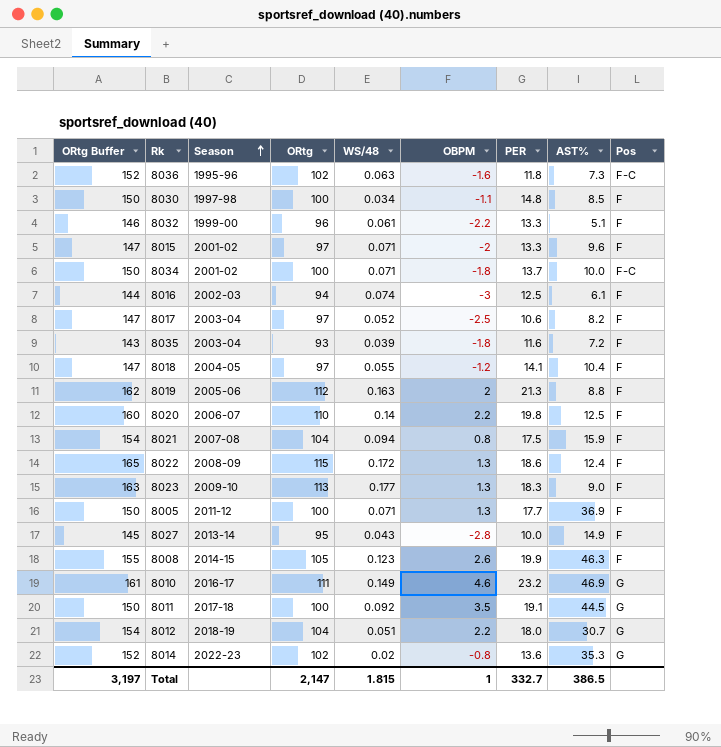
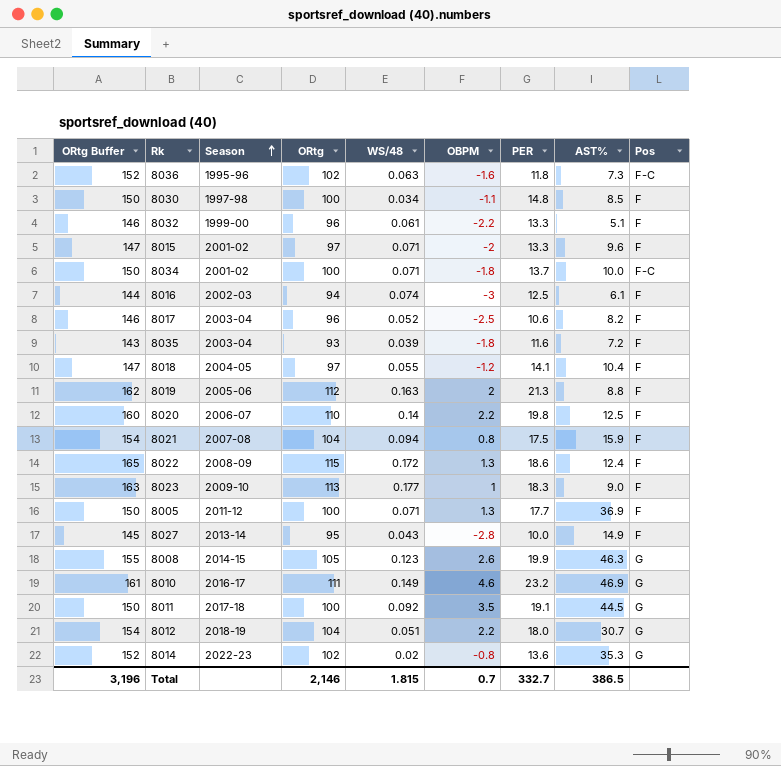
8017 | ORtg Buffer: 147 -> 146
8017 | ORtg: 97 -> 96
8023 | OBPM: 1.3 -> 1
8008 | Pos: F -> G
Total | ORtg Buffer: 3,197 -> 3,196
Total | ORtg: 2,147 -> 2,146
Total | OBPM: 1 -> 0.7

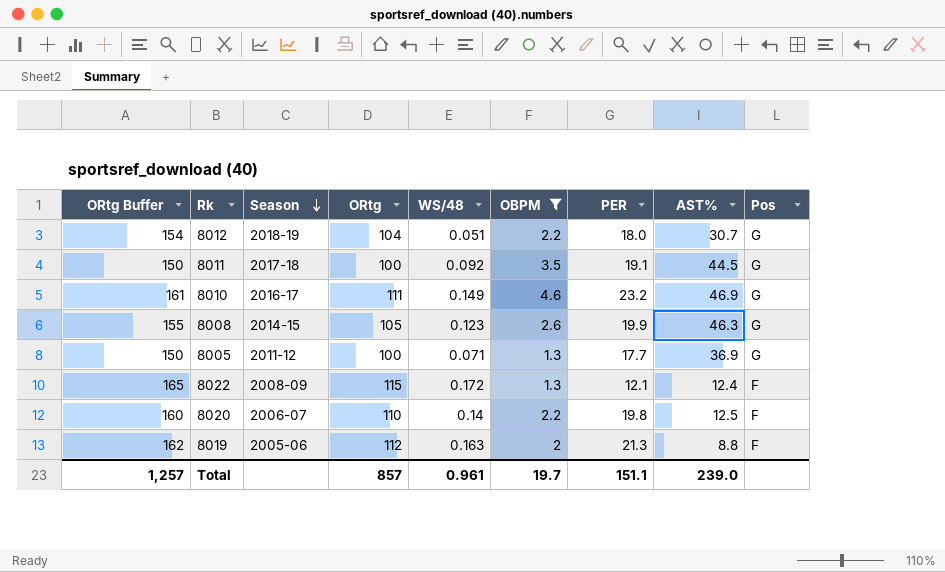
filter: none -> OBPM >= 1.3
row order: Season ascending -> Season descending
8005 | Pos: F -> G
8022 | PER: 18.6 -> 12.1
Total | ORtg Buffer: 3,196 -> 1,257
Total | ORtg: 2,146 -> 857
Total | WS/48: 1.815 -> 0.961
Total | OBPM: 0.7 -> 19.7
Total | PER: 332.7 -> 151.1
Total | AST%: 386.5 -> 239.0

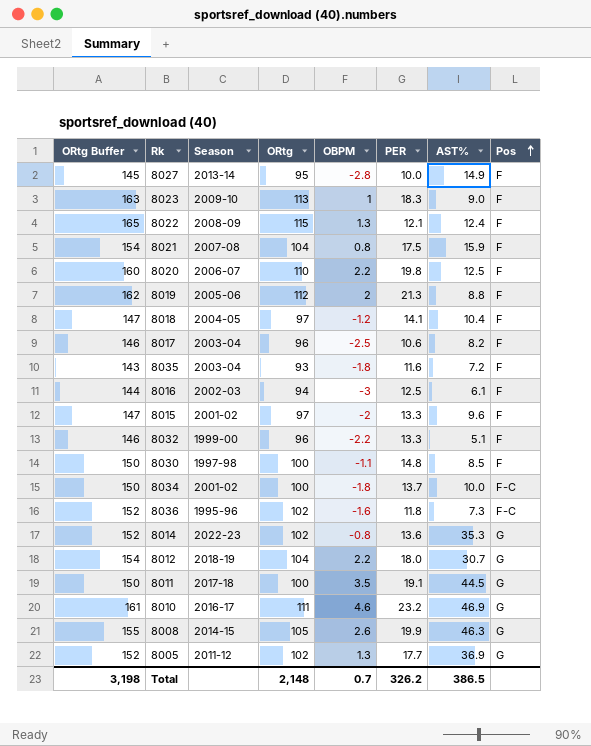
filter: OBPM >= 1.3 -> none
row order: Season descending -> Pos ascending
column WS/48 | position: 5 -> none
8005 | ORtg Buffer: 150 -> 152
8005 | ORtg: 100 -> 102
Total | ORtg Buffer: 1,257 -> 3,198
Total | ORtg: 857 -> 2,148
Total | OBPM: 19.7 -> 0.7
Total | PER: 151.1 -> 326.2
Total | AST%: 239.0 -> 386.5

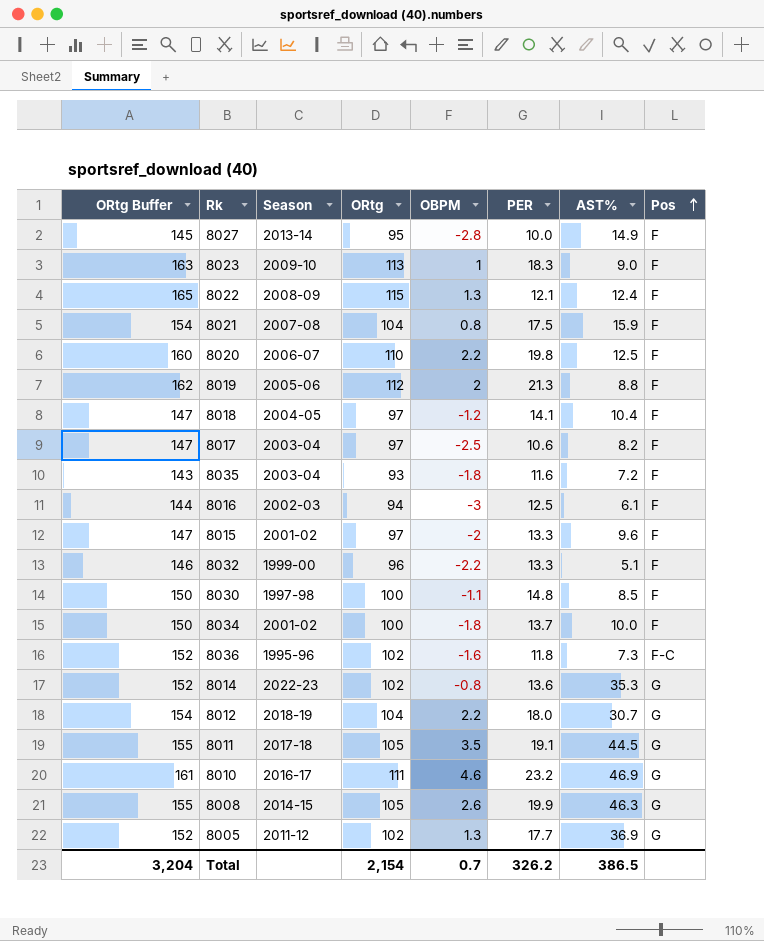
8017 | ORtg Buffer: 146 -> 147
8017 | ORtg: 96 -> 97
8034 | Pos: F-C -> F
8011 | ORtg Buffer: 150 -> 155
8011 | ORtg: 100 -> 105
Total | ORtg Buffer: 3,198 -> 3,204
Total | ORtg: 2,148 -> 2,154

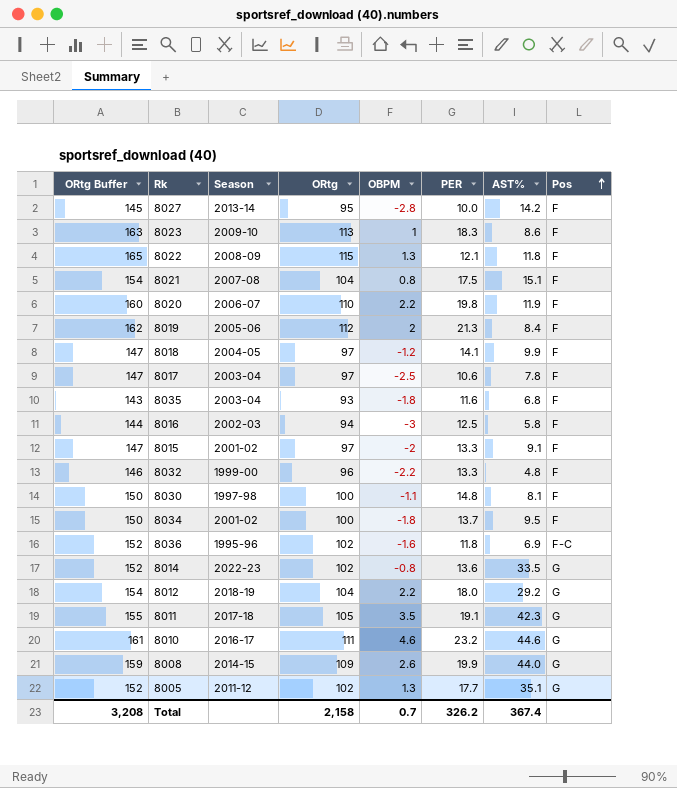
8027 | AST%: 14.9 -> 14.2
8023 | AST%: 9.0 -> 8.6
8022 | AST%: 12.4 -> 11.8
8021 | AST%: 15.9 -> 15.1
8020 | AST%: 12.5 -> 11.9
8019 | AST%: 8.8 -> 8.4
8018 | AST%: 10.4 -> 9.9
8017 | AST%: 8.2 -> 7.8
8035 | AST%: 7.2 -> 6.8
8016 | AST%: 6.1 -> 5.8
8015 | AST%: 9.6 -> 9.1
8032 | AST%: 5.1 -> 4.8
8030 | AST%: 8.5 -> 8.1
8034 | AST%: 10.0 -> 9.5
8036 | AST%: 7.3 -> 6.9
8014 | AST%: 35.3 -> 33.5
8012 | AST%: 30.7 -> 29.2
8011 | AST%: 44.5 -> 42.3
8010 | AST%: 46.9 -> 44.6
8008 | ORtg Buffer: 155 -> 159
8008 | ORtg: 105 -> 109
8008 | AST%: 46.3 -> 44.0
8005 | AST%: 36.9 -> 35.1
Total | ORtg Buffer: 3,204 -> 3,208
Total | ORtg: 2,154 -> 2,158
Total | AST%: 386.5 -> 367.4

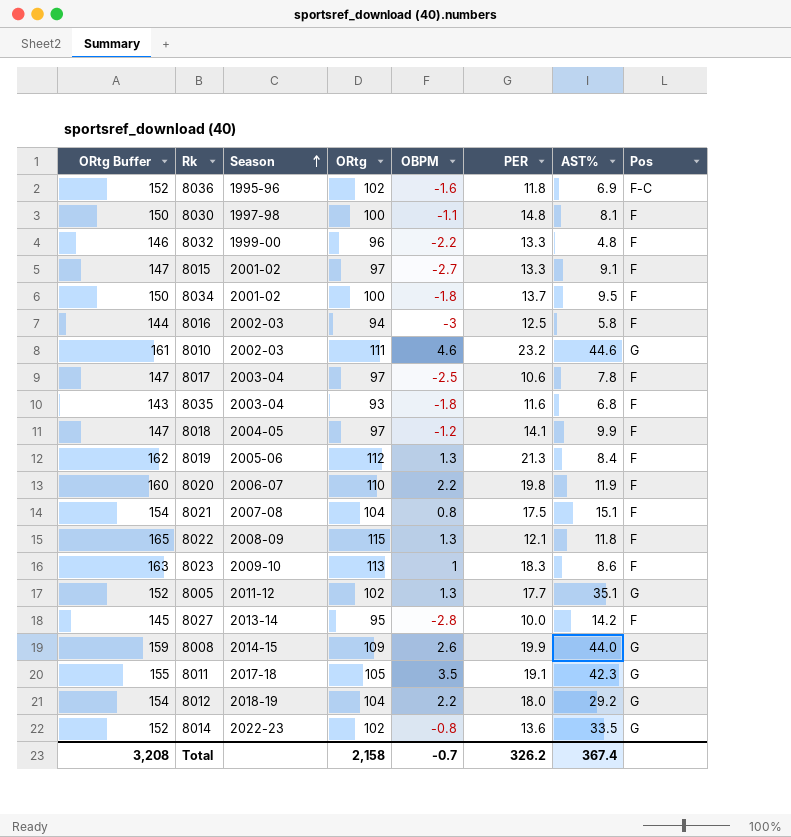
row order: Pos ascending -> Season ascending
8015 | OBPM: -2 -> -2.7
8010 | Season: 2016-17 -> 2002-03
8019 | OBPM: 2 -> 1.3
Total | OBPM: 0.7 -> -0.7

